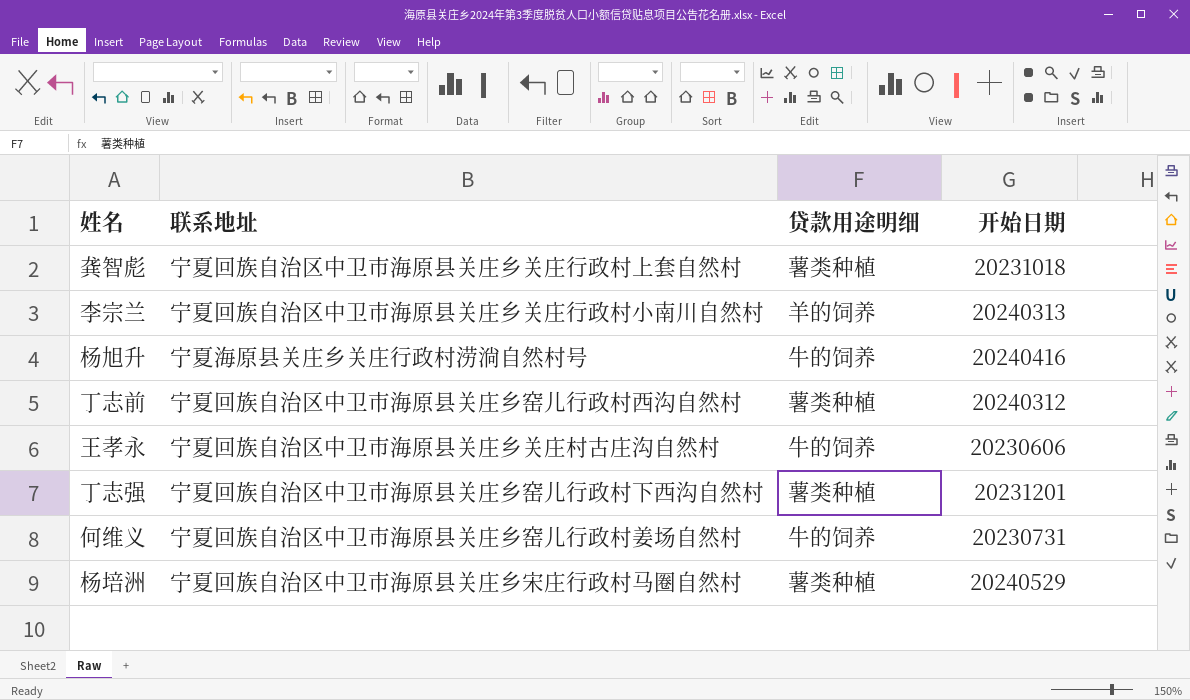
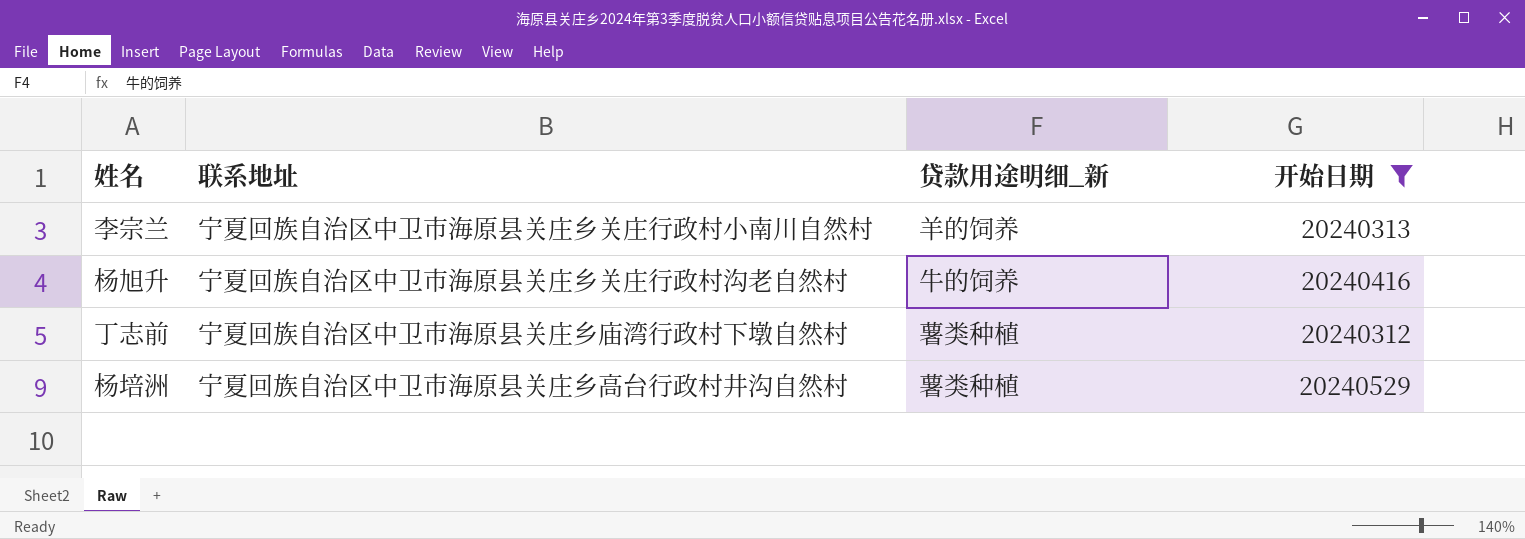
filter: none -> 开始日期 >= 20240312
column name: 贷款用途明细 -> 贷款用途明细_新
杨旭升 | 联系地址: 宁夏海原县关庄乡关庄行政村涝淌自然村号 -> 宁夏回族自治区中卫市海原县关庄乡关庄行政村沟老自然村
丁志前 | 联系地址: 宁夏回族自治区中卫市海原县关庄乡窑儿行政村西沟自然村 -> 宁夏回族自治区中卫市海原县关庄乡庙湾行政村下墩自然村
杨培洲 | 联系地址: 宁夏回族自治区中卫市海原县关庄乡宋庄行政村马圈自然村 -> 宁夏回族自治区中卫市海原县关庄乡高台行政村井沟自然村

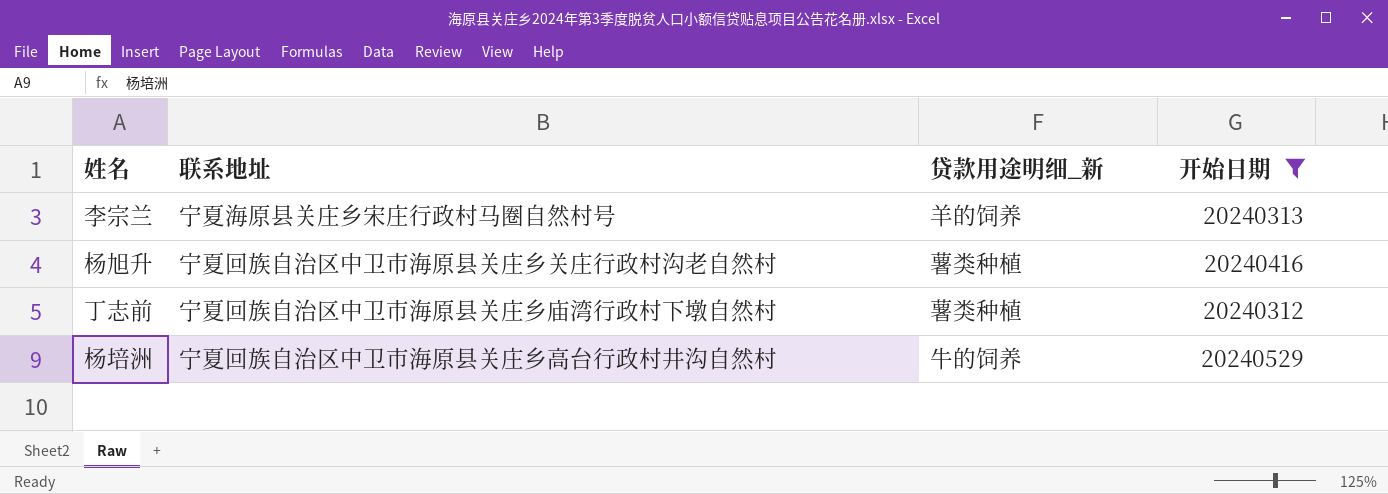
李宗兰 | 联系地址: 宁夏回族自治区中卫市海原县关庄乡关庄行政村小南川自然村 -> 宁夏海原县关庄乡宋庄行政村马圈自然村号
杨旭升 | 贷款用途明细_新: 牛的饲养 -> 薯类种植
杨培洲 | 贷款用途明细_新: 薯类种植 -> 牛的饲养

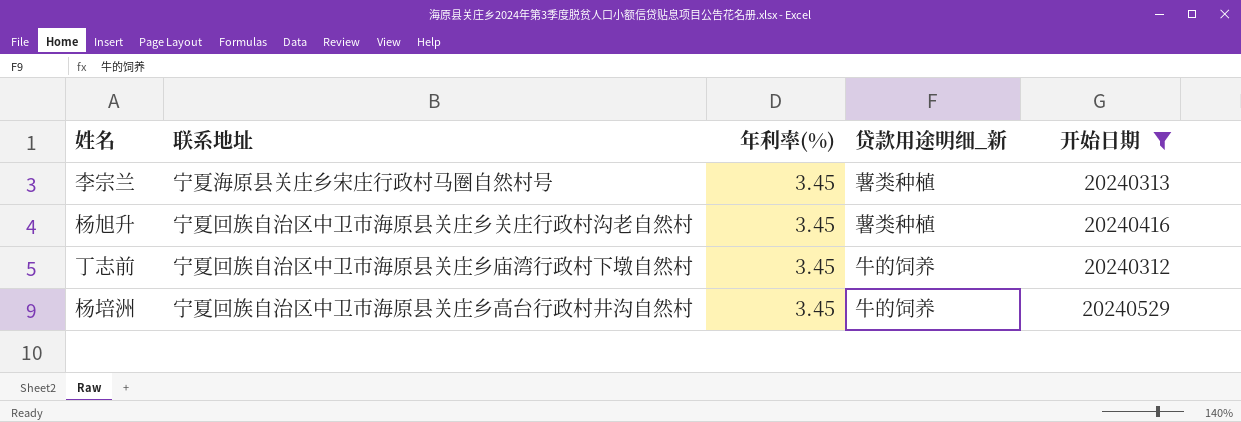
column 年利率(%) | position: none -> 3
李宗兰 | 贷款用途明细_新: 羊的饲养 -> 薯类种植
丁志前 | 贷款用途明细_新: 薯类种植 -> 牛的饲养

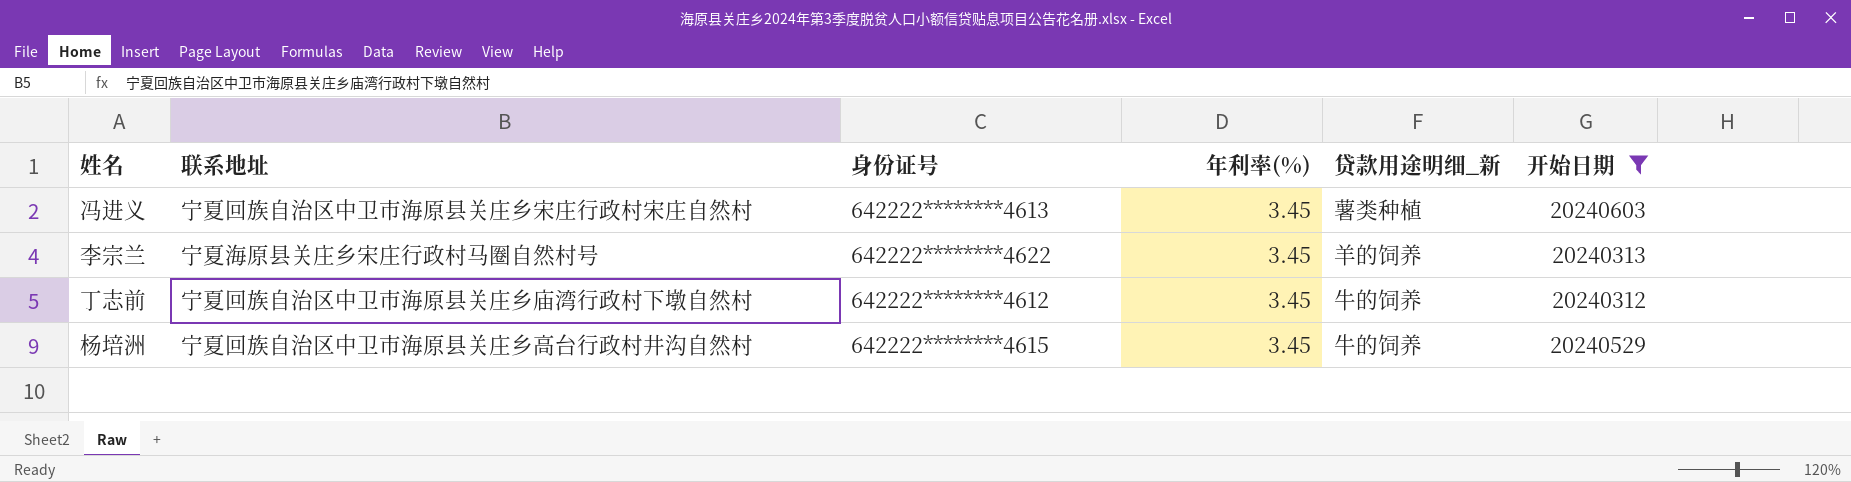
column 身份证号 | position: none -> 3
row 杨旭升: 宁夏回族自治区中卫市海原县关庄乡关庄行政村沟老自然村 | 3.45 | 薯类种植 | 20240416 -> none
row 冯进义: none -> 宁夏回族自治区中卫市海原县关庄乡宋庄行政村宋庄自然村 | 642222********4613 | 3.45 | 薯类种植 | 20240603
李宗兰 | 贷款用途明细_新: 薯类种植 -> 羊的饲养

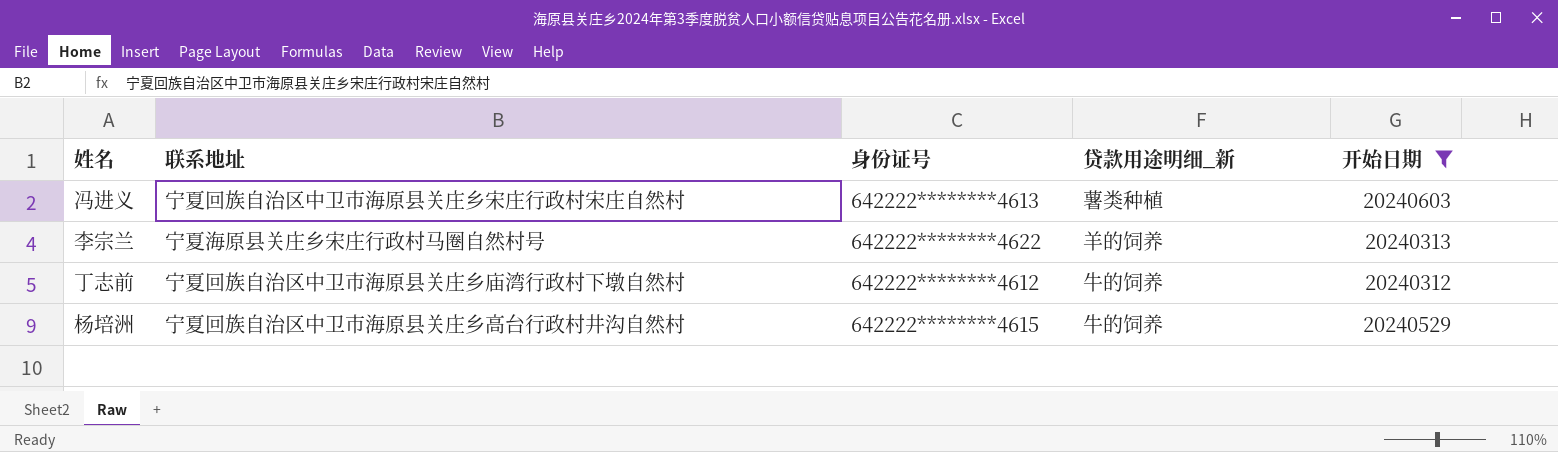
column 年利率(%) | position: 4 -> none

